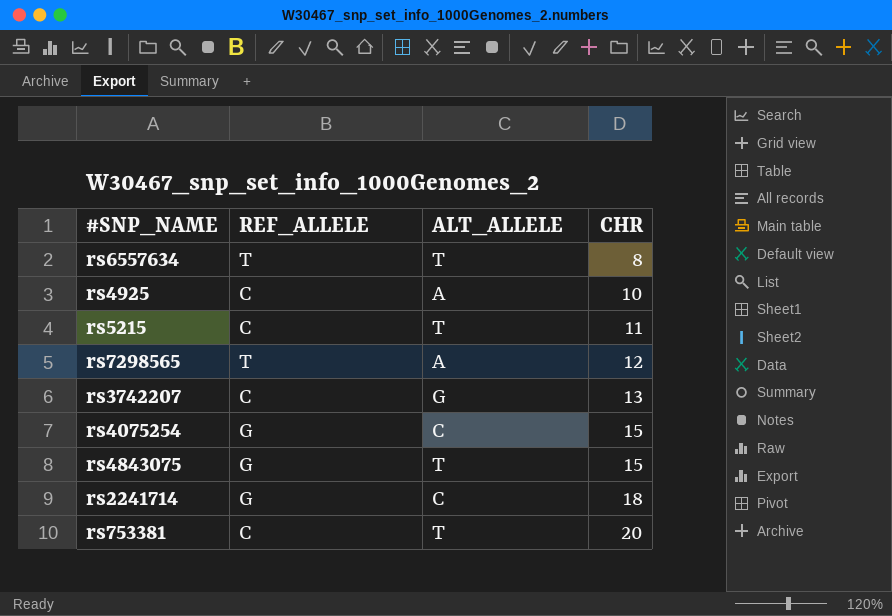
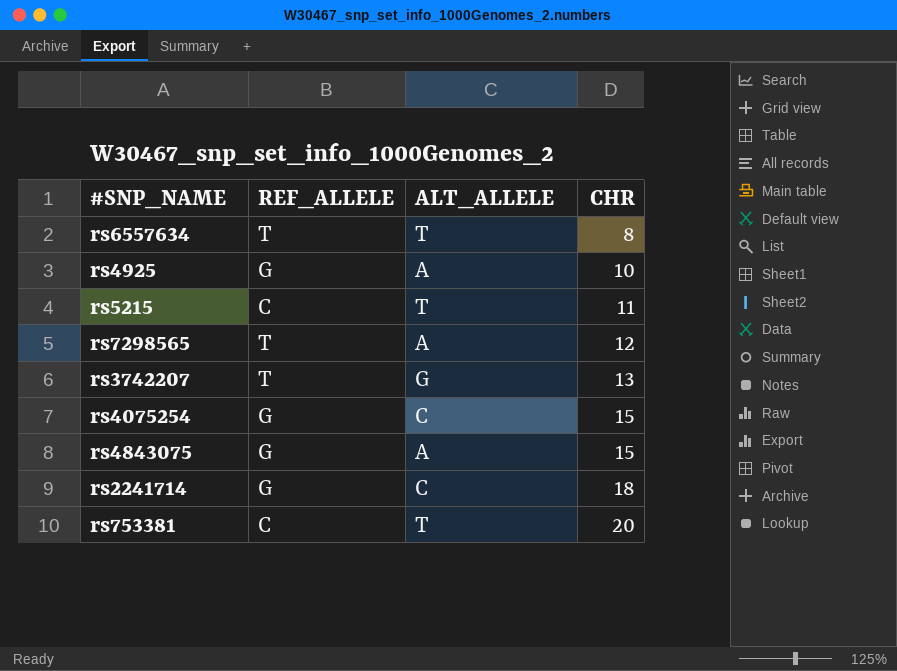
rs4925 | REF_ALLELE: C -> G
rs3742207 | REF_ALLELE: C -> T
rs4843075 | ALT_ALLELE: T -> A

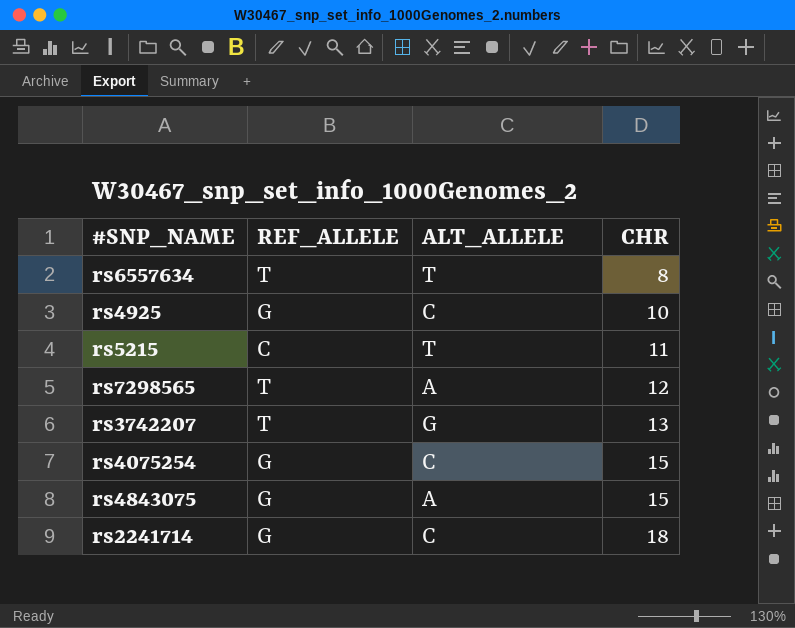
row rs753381: C | T | 20 -> none
rs4925 | ALT_ALLELE: A -> C

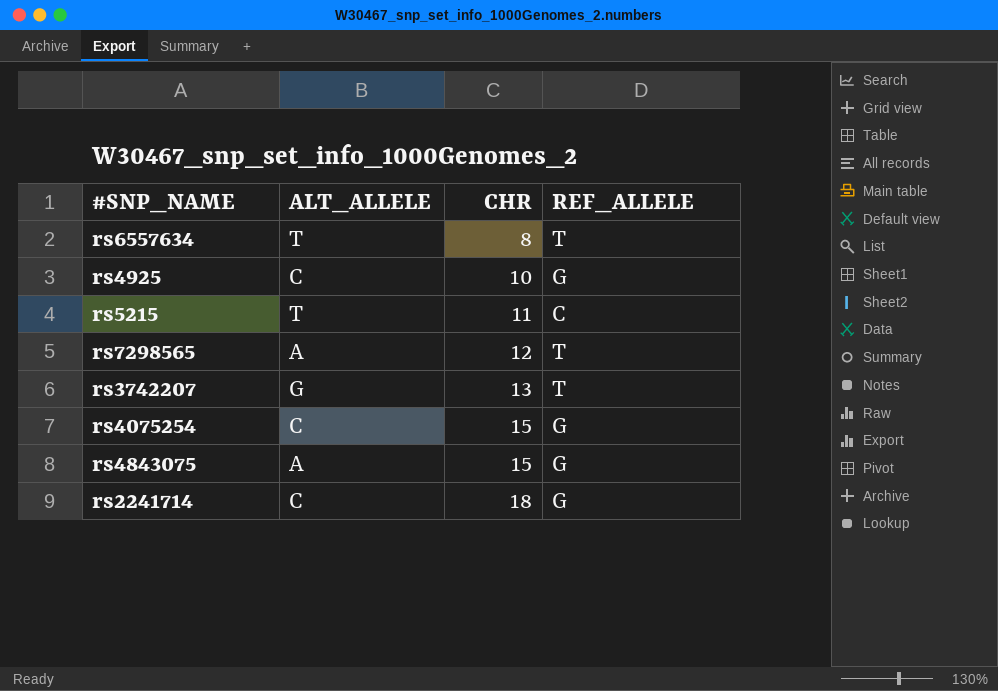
column REF_ALLELE | position: 2 -> 4

